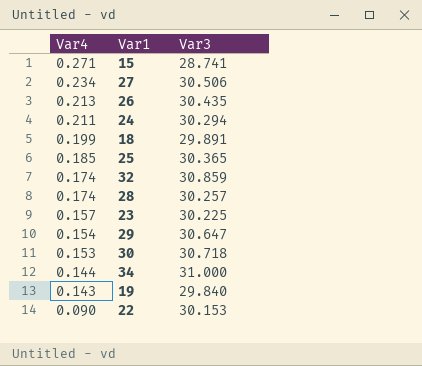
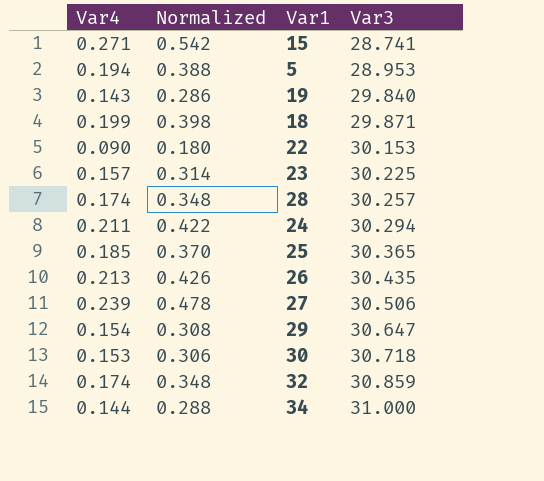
row order: Var4 descending -> Var3 ascending
column Normalized | formula: none -> [Var4] * 2
row 5: none -> 0.194 | 0.388 | 28.953
18 | Var3: 29.891 -> 29.871
27 | Var4: 0.234 -> 0.239

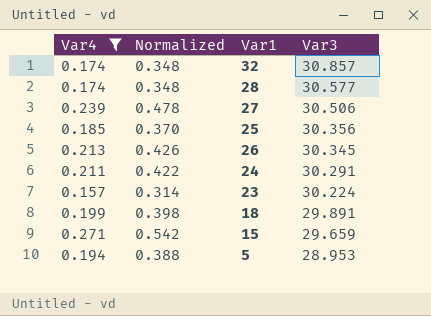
filter: none -> Var4 >= 0.157
row order: Var3 ascending -> Var3 descending
32 | Var3: 30.859 -> 30.857
28 | Var3: 30.257 -> 30.577
25 | Var3: 30.365 -> 30.356
26 | Var3: 30.435 -> 30.345
24 | Var3: 30.294 -> 30.291
23 | Var3: 30.225 -> 30.224
18 | Var3: 29.871 -> 29.891
15 | Var3: 28.741 -> 29.659

